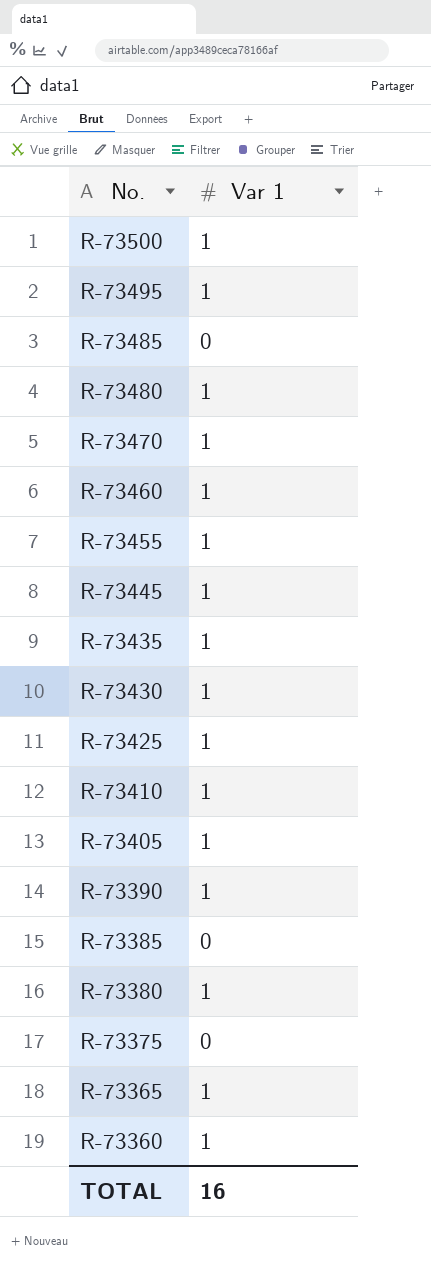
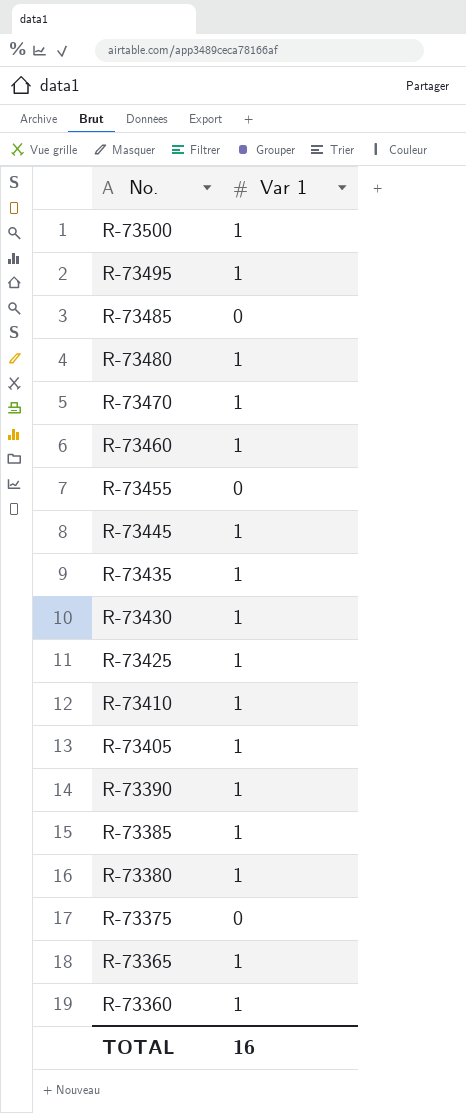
R-73455 | Var 1: 1 -> 0
R-73385 | Var 1: 0 -> 1

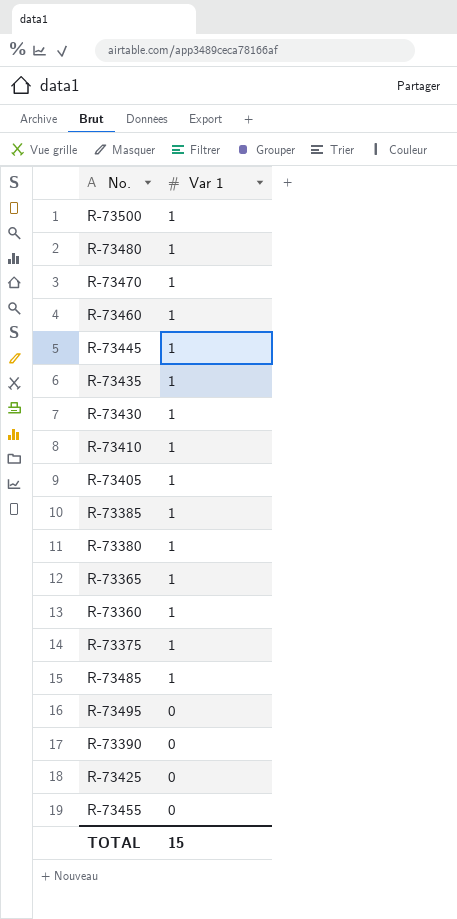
row order: No. descending -> Var 1 descending
R-73375 | Var 1: 0 -> 1
R-73485 | Var 1: 0 -> 1
R-73495 | Var 1: 1 -> 0
R-73390 | Var 1: 1 -> 0
R-73425 | Var 1: 1 -> 0
TOTAL | Var 1: 16 -> 15

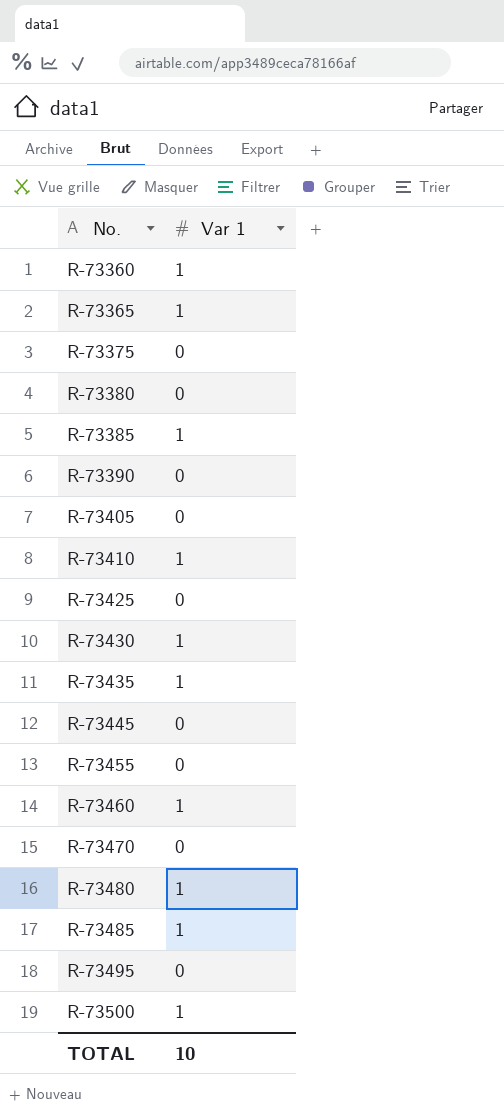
row order: Var 1 descending -> No. ascending
R-73375 | Var 1: 1 -> 0
R-73380 | Var 1: 1 -> 0
R-73405 | Var 1: 1 -> 0
R-73445 | Var 1: 1 -> 0
R-73470 | Var 1: 1 -> 0
TOTAL | Var 1: 15 -> 10

